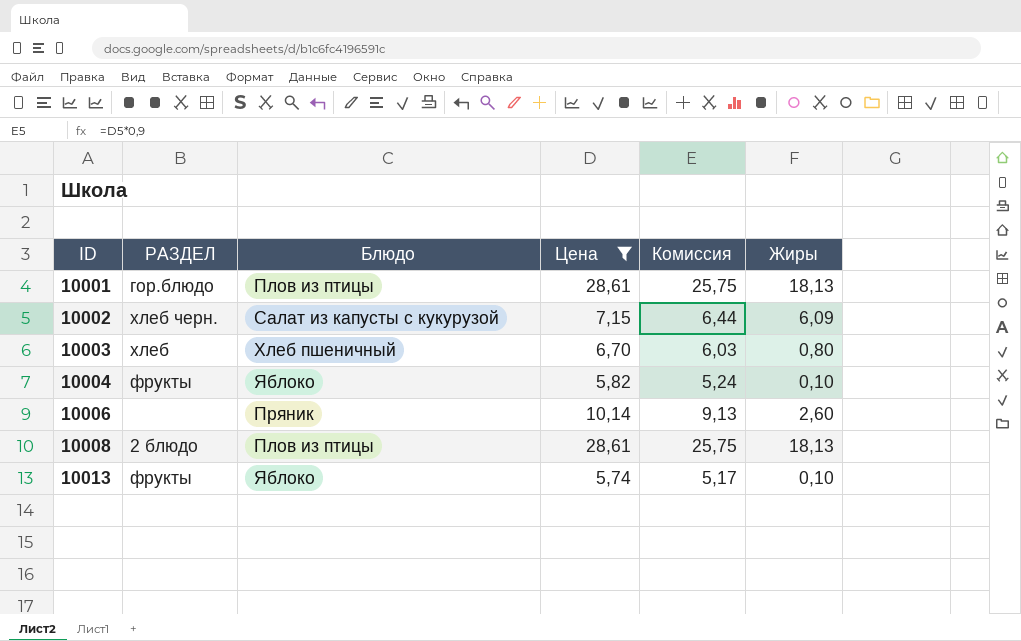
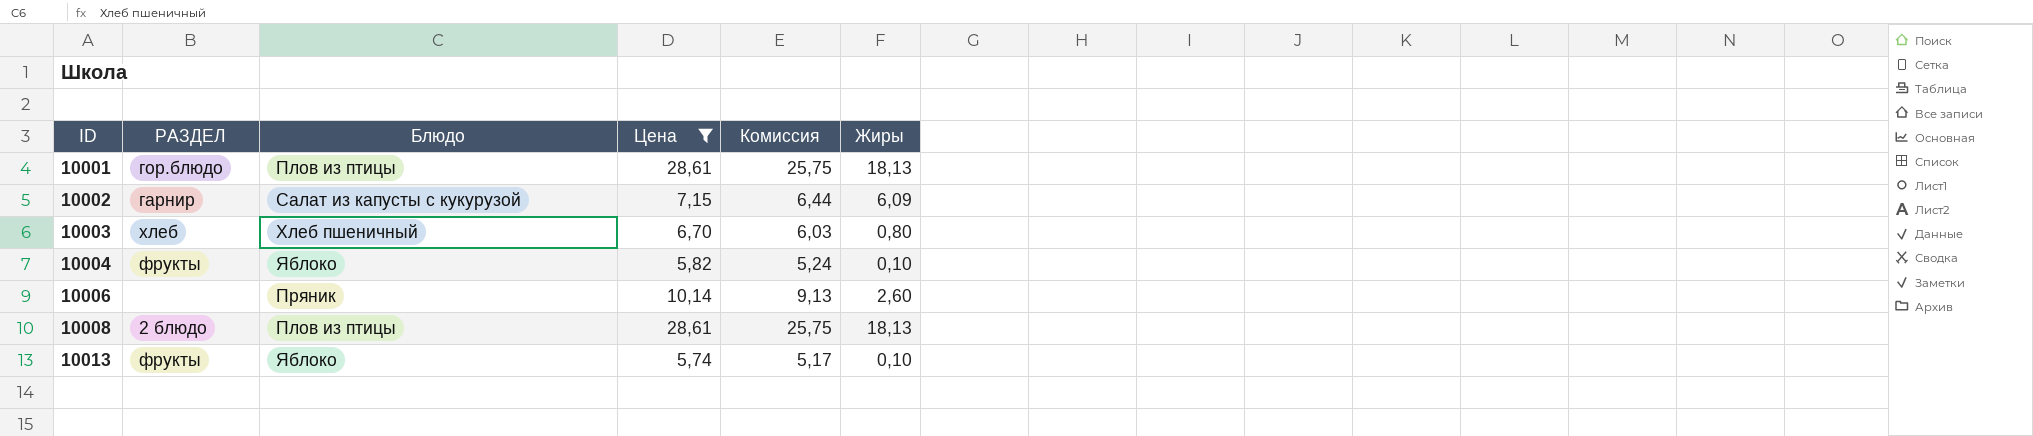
10002 | РАЗДЕЛ: хлеб черн. -> гарнир

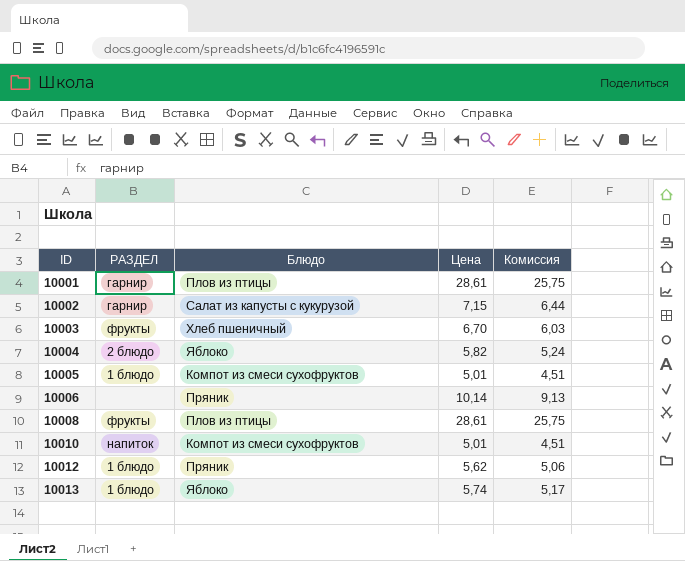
filter: Цена >= 5,74 -> none
column Жиры | position: 6 -> none
10001 | РАЗДЕЛ: гор.блюдо -> гарнир
10003 | РАЗДЕЛ: хлеб -> фрукты
10004 | РАЗДЕЛ: фрукты -> 2 блюдо
10008 | РАЗДЕЛ: 2 блюдо -> фрукты
10013 | РАЗДЕЛ: фрукты -> 1 блюдо

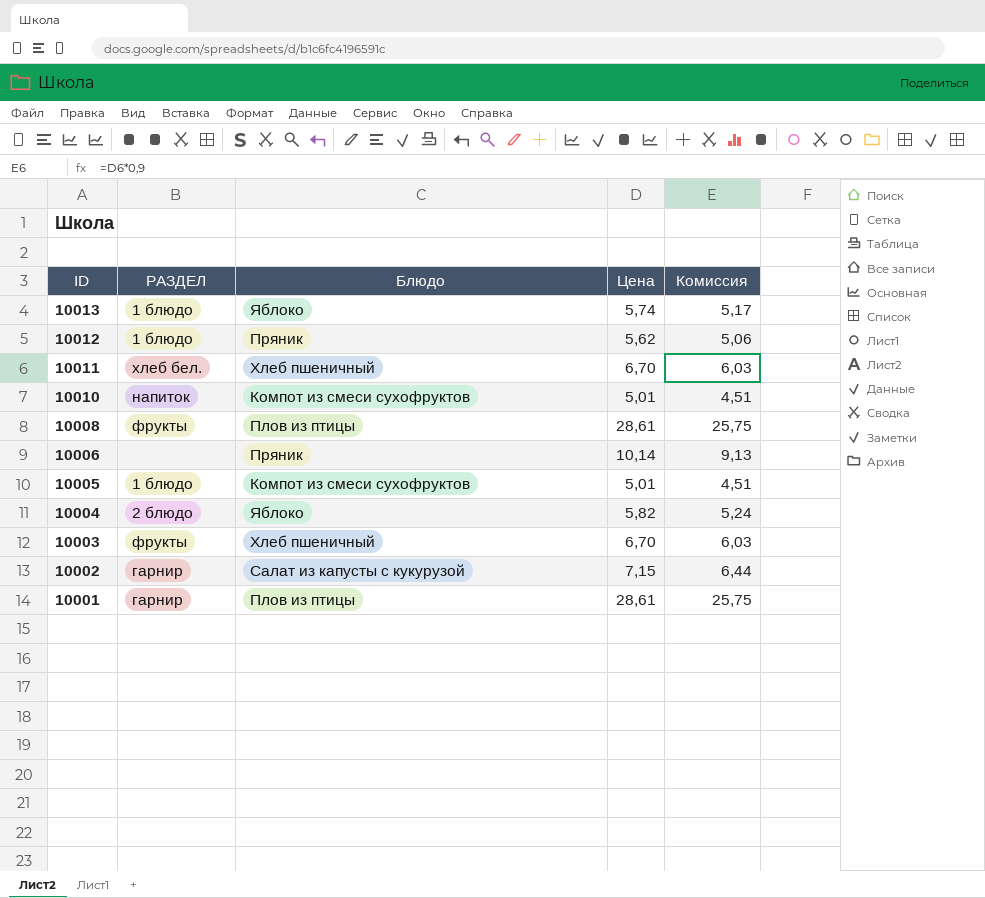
row order: ID ascending -> ID descending
row 10011: none -> хлеб бел. | Хлеб пшеничный | 6,70 | 6,03

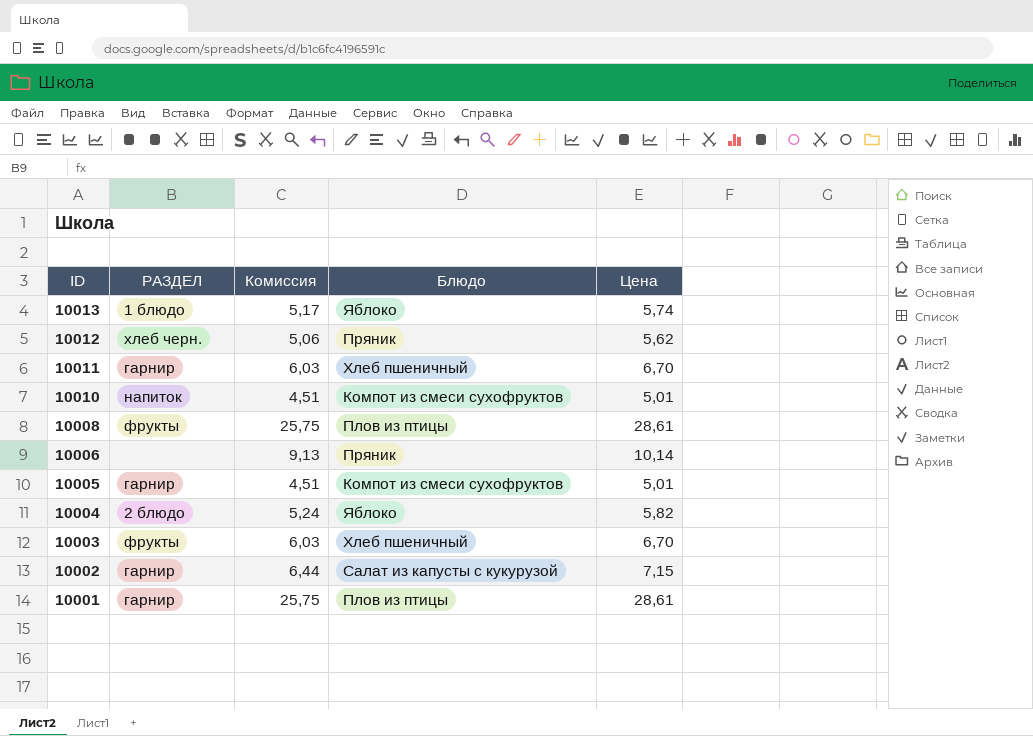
column Комиссия | position: 5 -> 3
10012 | РАЗДЕЛ: 1 блюдо -> хлеб черн.
10011 | РАЗДЕЛ: хлеб бел. -> гарнир
10005 | РАЗДЕЛ: 1 блюдо -> гарнир

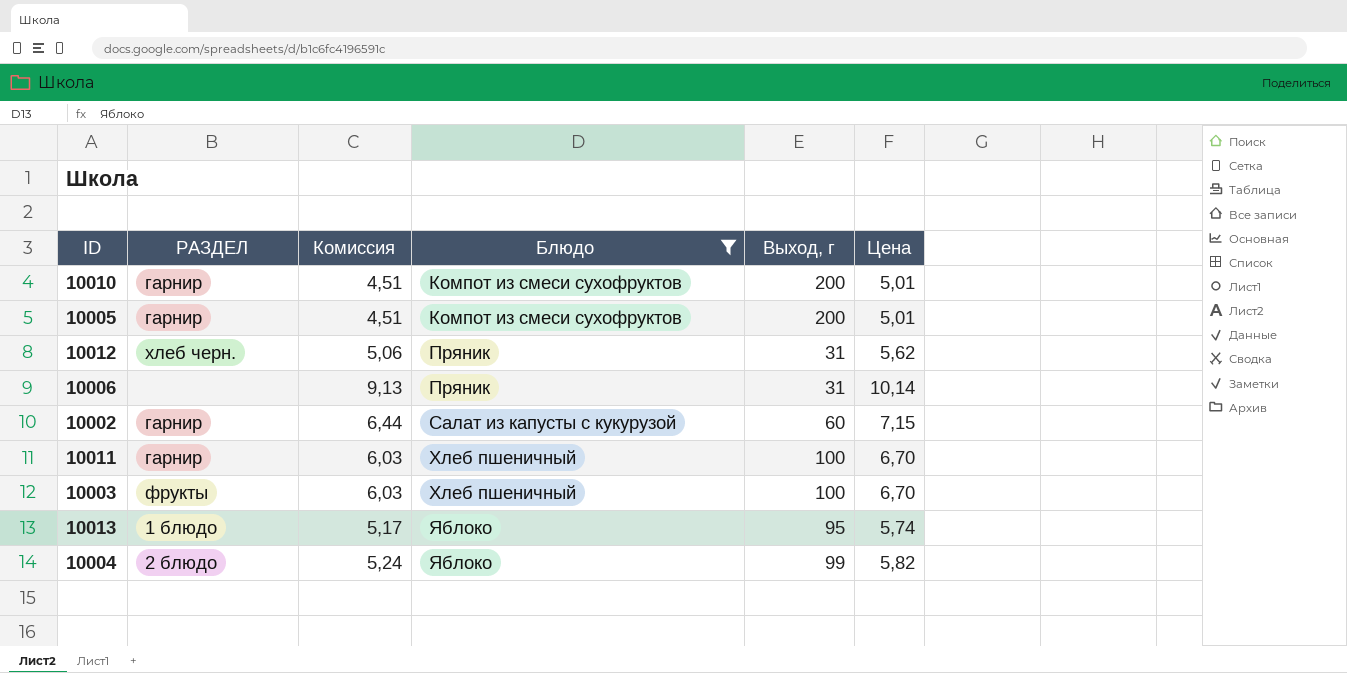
filter: none -> Блюдо != Плов из птицы
row order: ID descending -> Блюдо ascending
column Выход, г | position: none -> 5
10010 | РАЗДЕЛ: напиток -> гарнир

